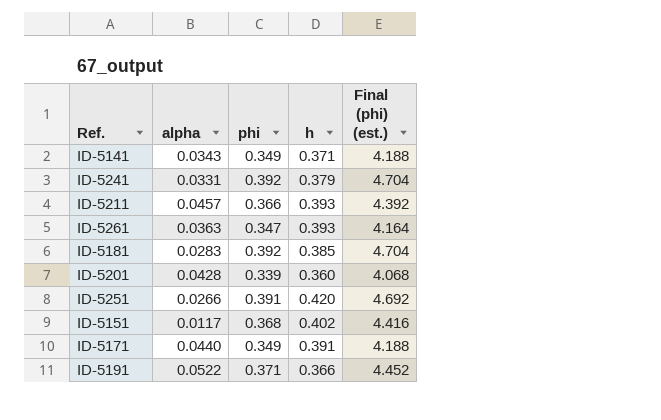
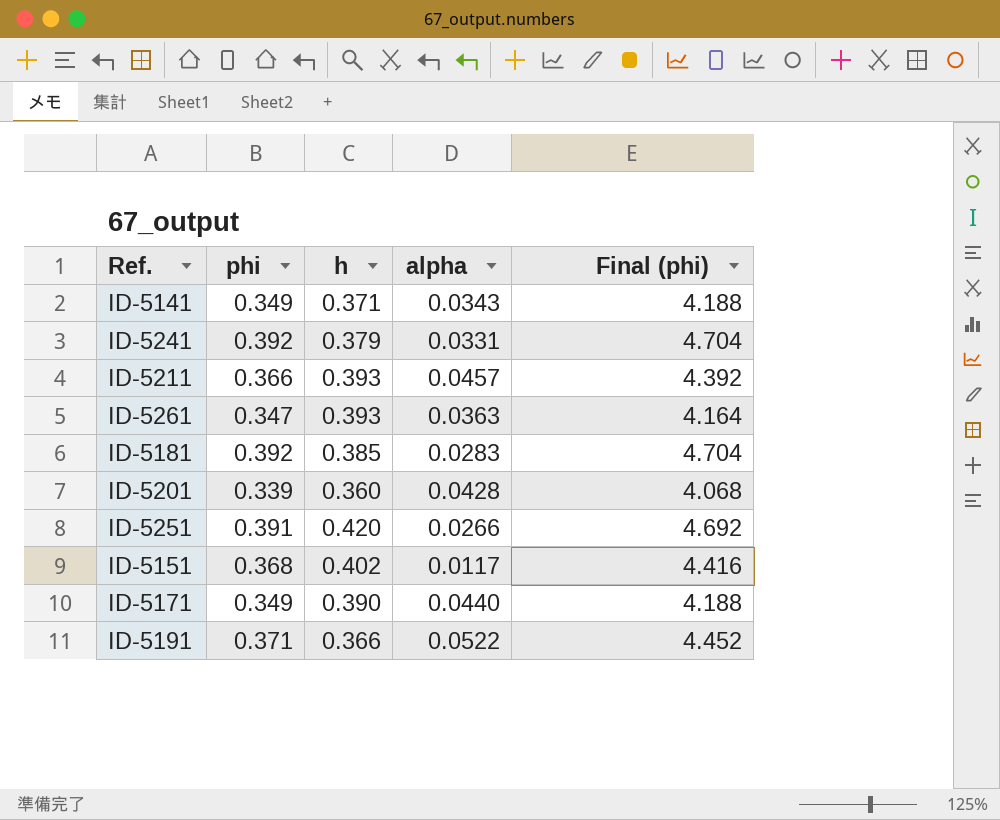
column alpha | position: 2 -> 4
column name: Final (phi) (est.) -> Final (phi)
ID-5171 | h: 0.391 -> 0.390

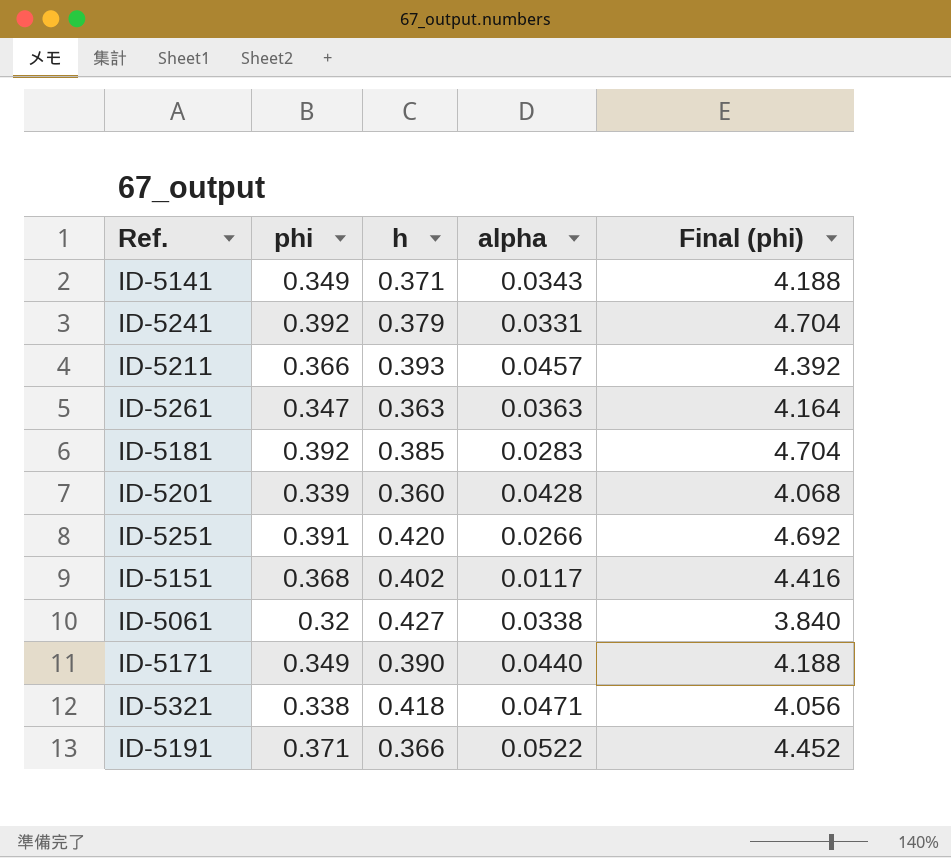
ID-5261 | h: 0.393 -> 0.363
row ID-5061: none -> 0.32 | 0.427 | 0.0338 | 3.840
row ID-5321: none -> 0.338 | 0.418 | 0.0471 | 4.056

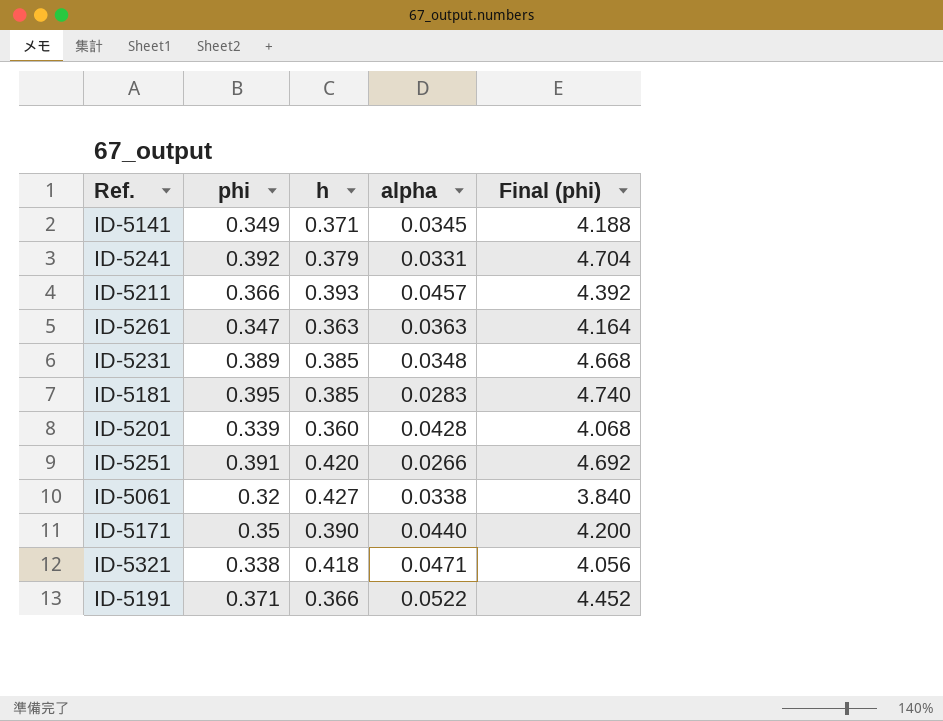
row ID-5151: 0.368 | 0.402 | 0.0117 | 4.416 -> none
ID-5141 | alpha: 0.0343 -> 0.0345
row ID-5231: none -> 0.389 | 0.385 | 0.0348 | 4.668
ID-5181 | phi: 0.392 -> 0.395
ID-5181 | Final (phi): 4.704 -> 4.740
ID-5171 | phi: 0.349 -> 0.35
ID-5171 | Final (phi): 4.188 -> 4.200

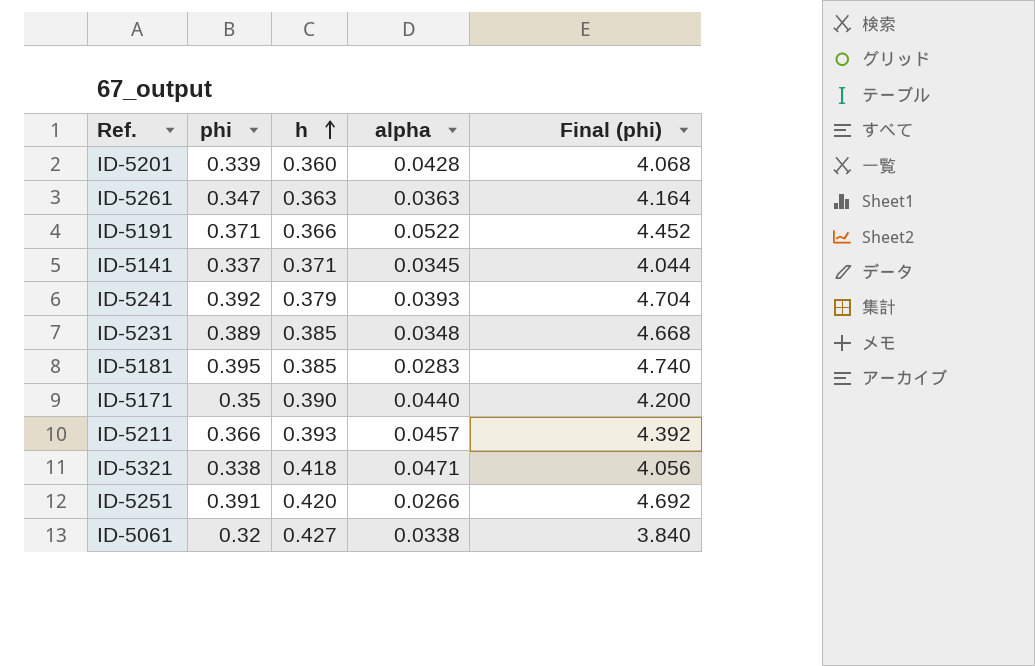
row order: none -> h ascending
ID-5141 | phi: 0.349 -> 0.337
ID-5141 | Final (phi): 4.188 -> 4.044
ID-5241 | alpha: 0.0331 -> 0.0393

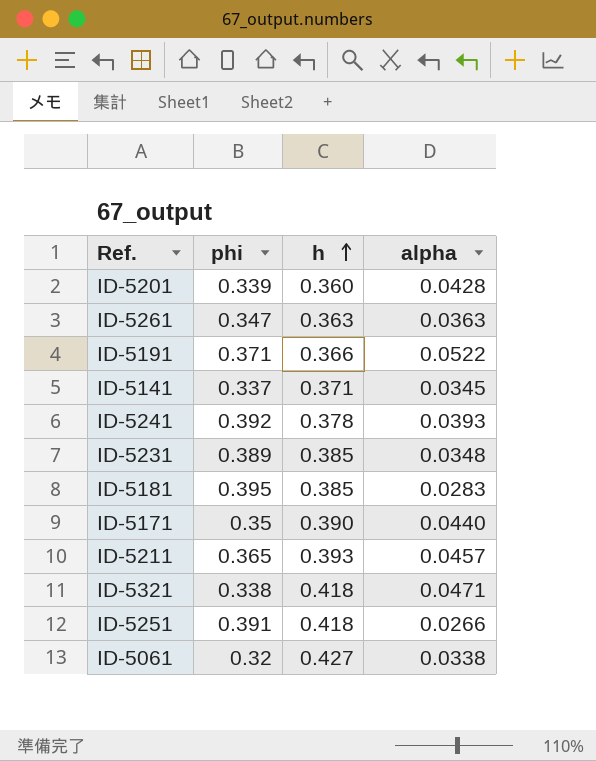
column Final (phi) | formula: [phi] * 12 -> none
ID-5241 | h: 0.379 -> 0.378
ID-5211 | phi: 0.366 -> 0.365
ID-5251 | h: 0.420 -> 0.418

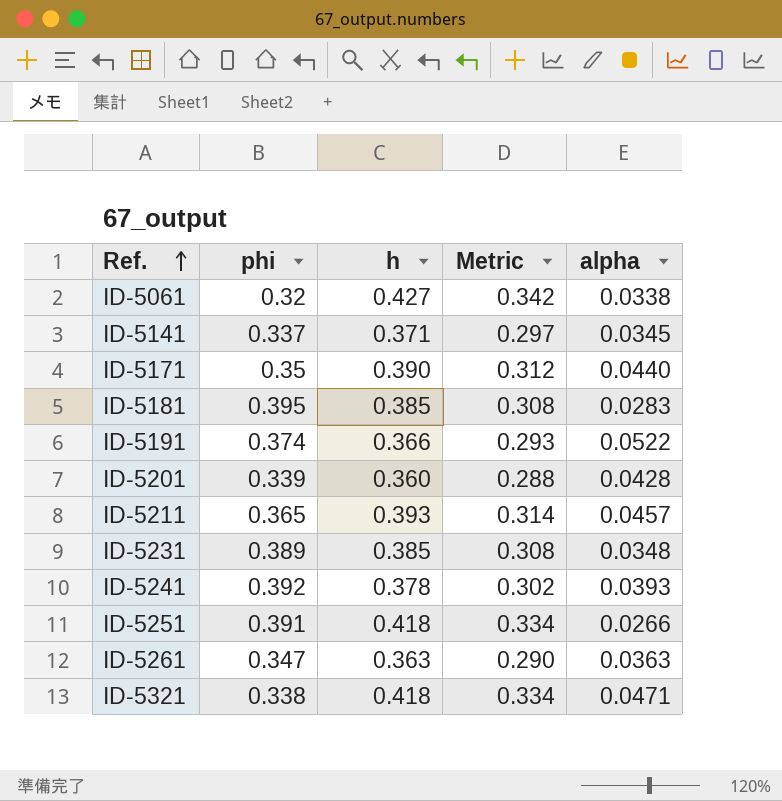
row order: h ascending -> Ref. ascending
column Metric | formula: none -> [h] * 0.8
ID-5191 | phi: 0.371 -> 0.374

